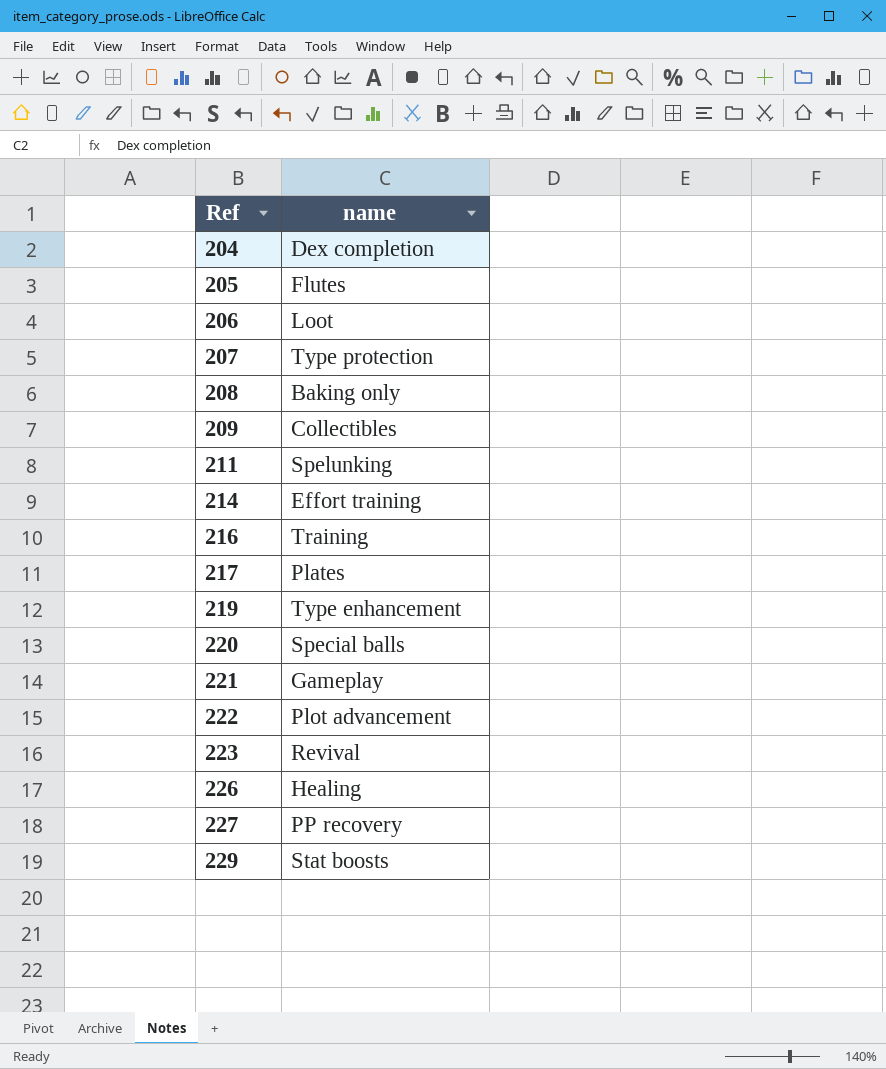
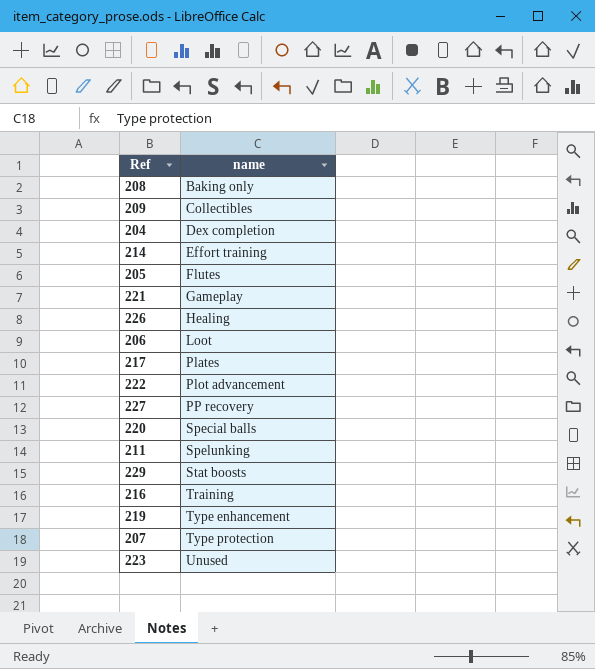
row order: Ref ascending -> name ascending
223 | name: Revival -> Unused

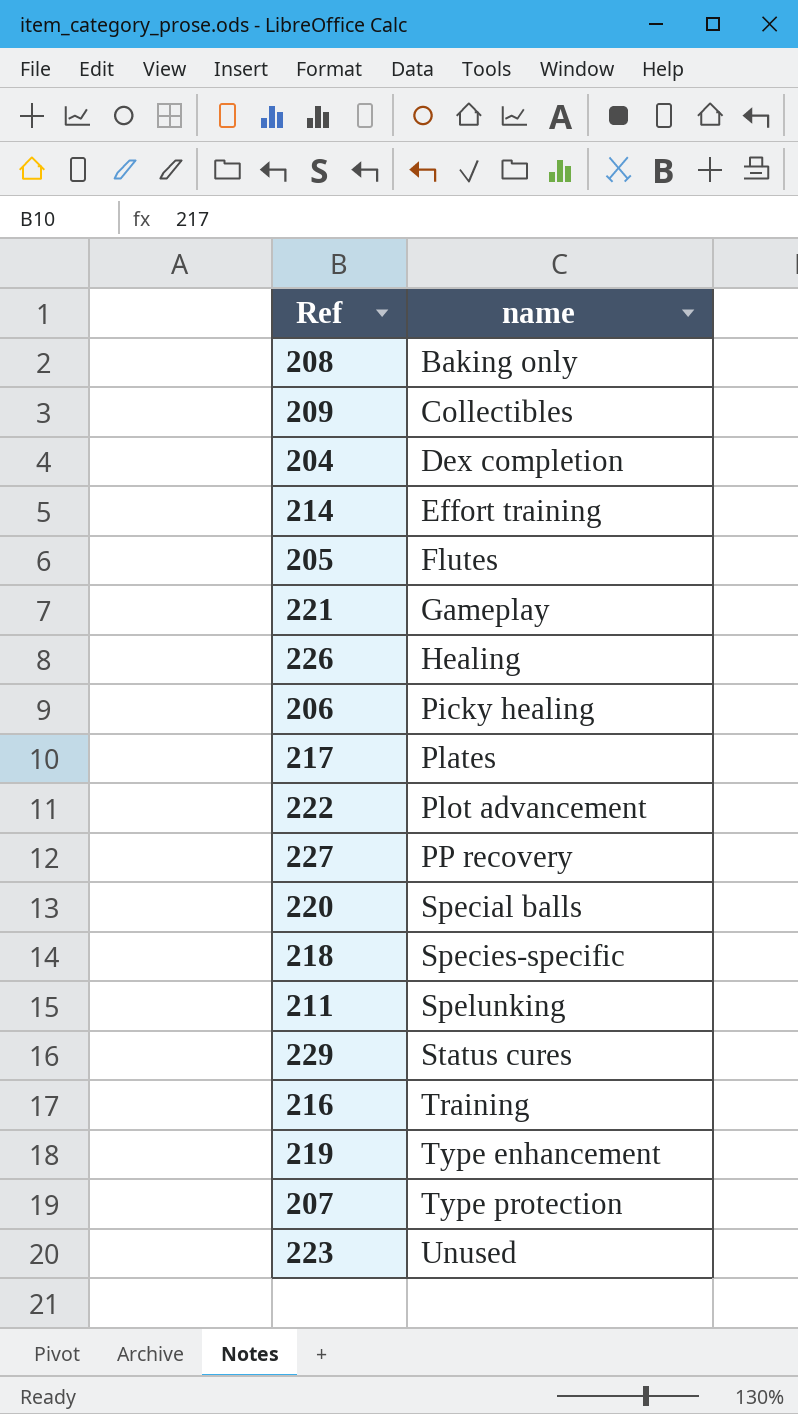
206 | name: Loot -> Picky healing
row 218: none -> Species-specific
229 | name: Stat boosts -> Status cures

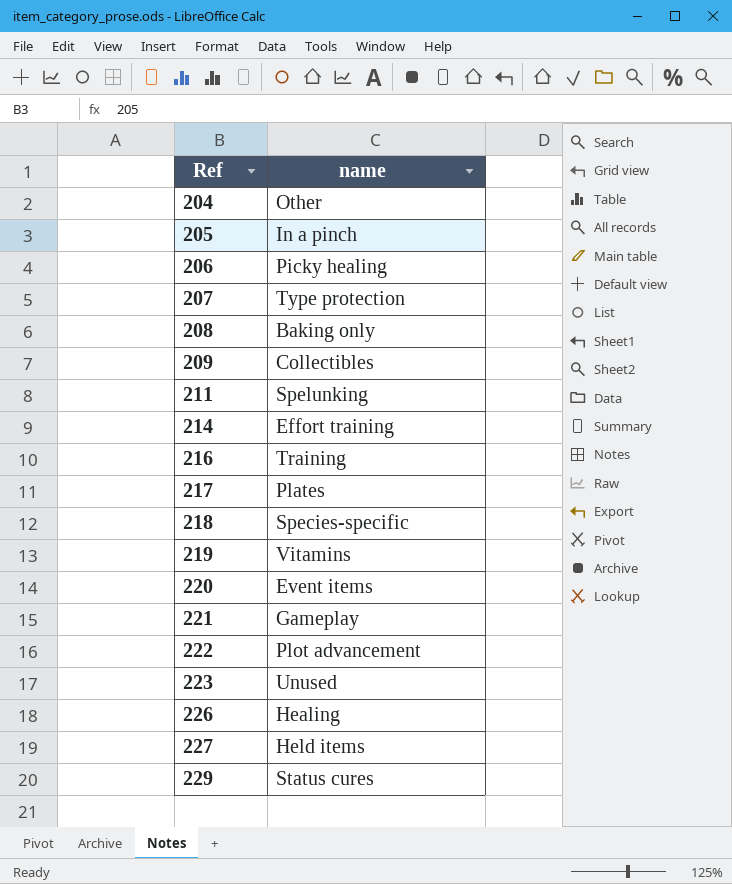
row order: name ascending -> Ref ascending
204 | name: Dex completion -> Other
205 | name: Flutes -> In a pinch
219 | name: Type enhancement -> Vitamins
220 | name: Special balls -> Event items
227 | name: PP recovery -> Held items

